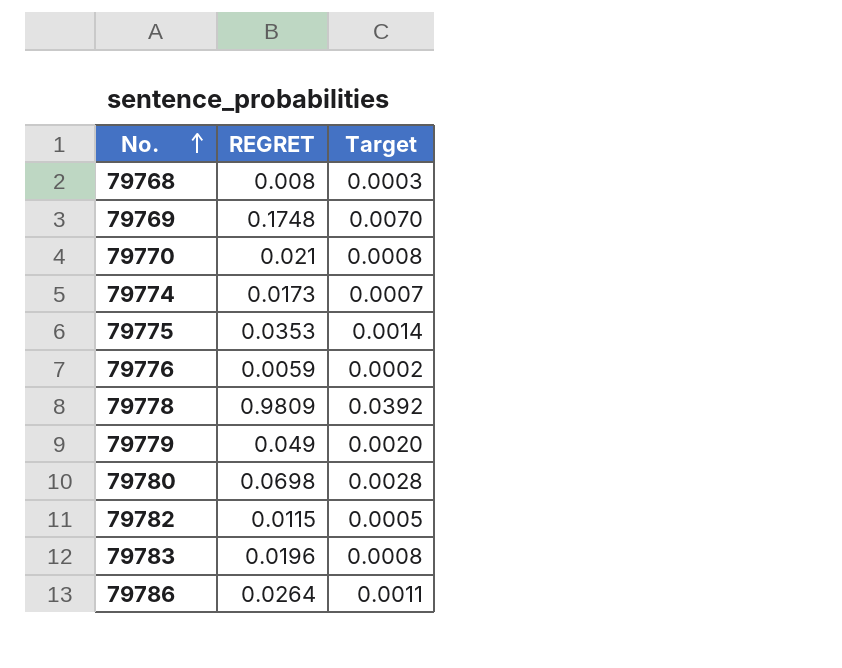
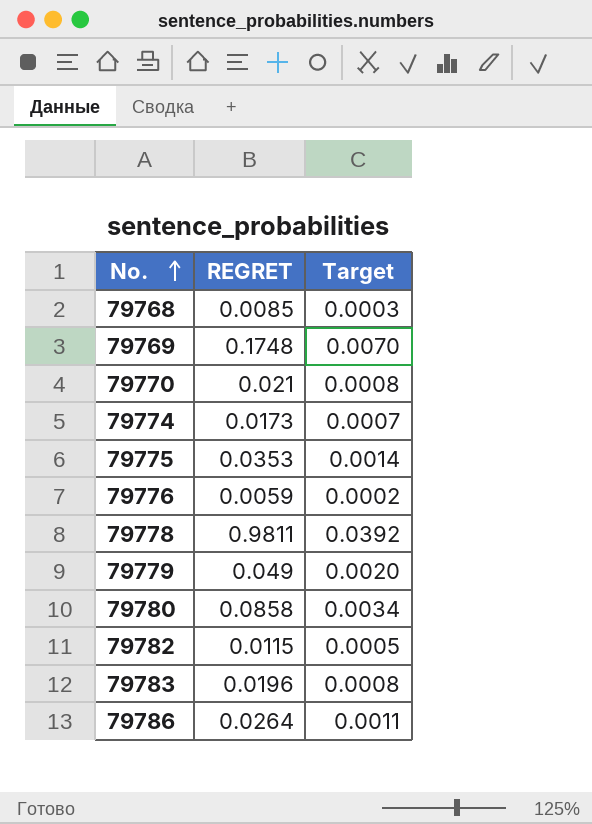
79768 | REGRET: 0.008 -> 0.0085
79778 | REGRET: 0.9809 -> 0.9811
79780 | REGRET: 0.0698 -> 0.0858
79780 | Target: 0.0028 -> 0.0034

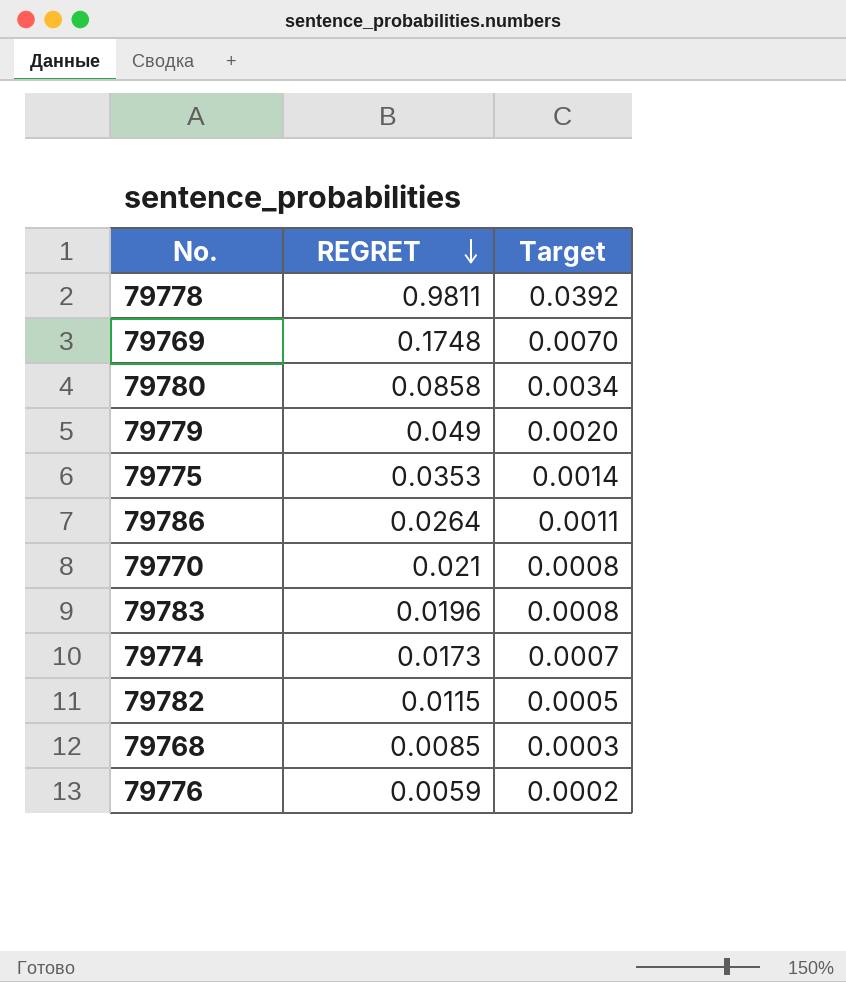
row order: No. ascending -> REGRET descending

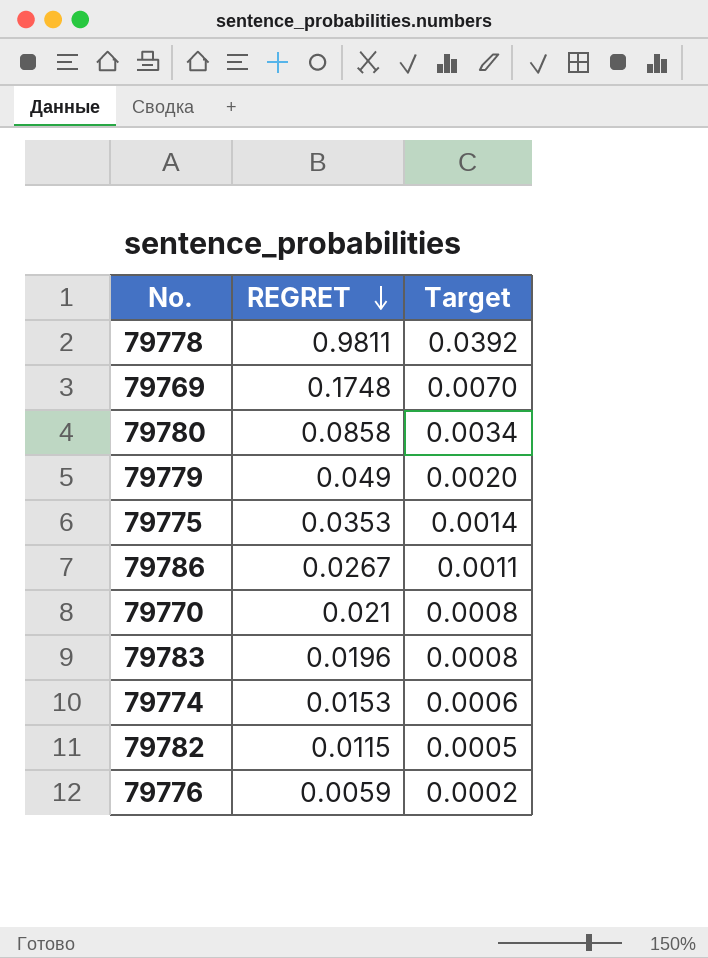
row 79768: 0.0085 | 0.0003 -> none
79786 | REGRET: 0.0264 -> 0.0267
79774 | REGRET: 0.0173 -> 0.0153
79774 | Target: 0.0007 -> 0.0006

